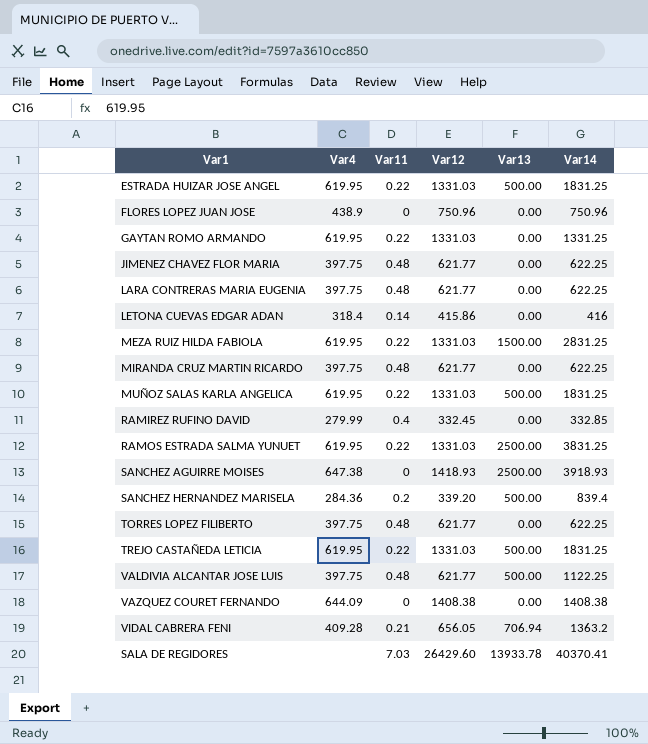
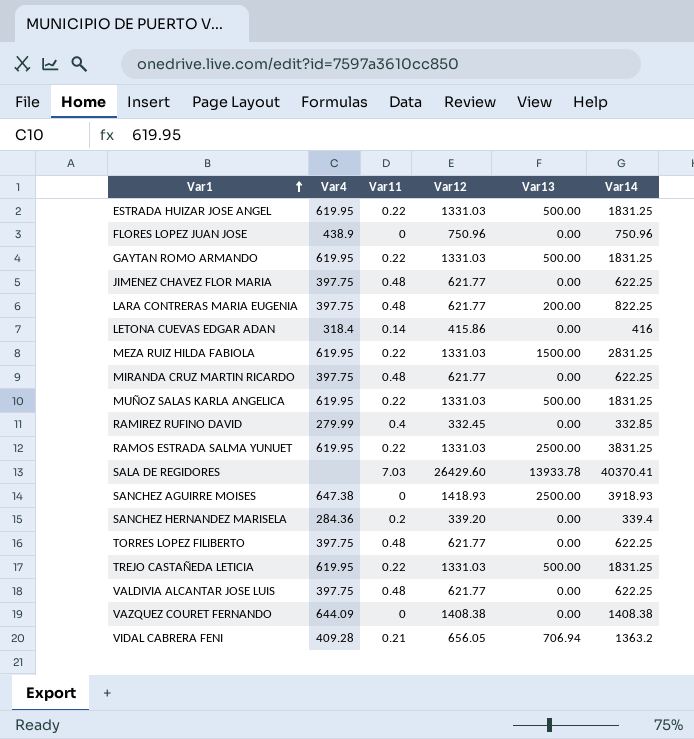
row order: none -> Var1 ascending
GAYTAN ROMO ARMANDO | Var13: 0.00 -> 500.00
GAYTAN ROMO ARMANDO | Var14: 1331.25 -> 1831.25
LARA CONTRERAS MARIA EUGENIA | Var13: 0.00 -> 200.00
LARA CONTRERAS MARIA EUGENIA | Var14: 622.25 -> 822.25
SANCHEZ HERNANDEZ MARISELA | Var13: 500.00 -> 0.00
SANCHEZ HERNANDEZ MARISELA | Var14: 839.4 -> 339.4
VALDIVIA ALCANTAR JOSE LUIS | Var13: 500.00 -> 0.00
VALDIVIA ALCANTAR JOSE LUIS | Var14: 1122.25 -> 622.25

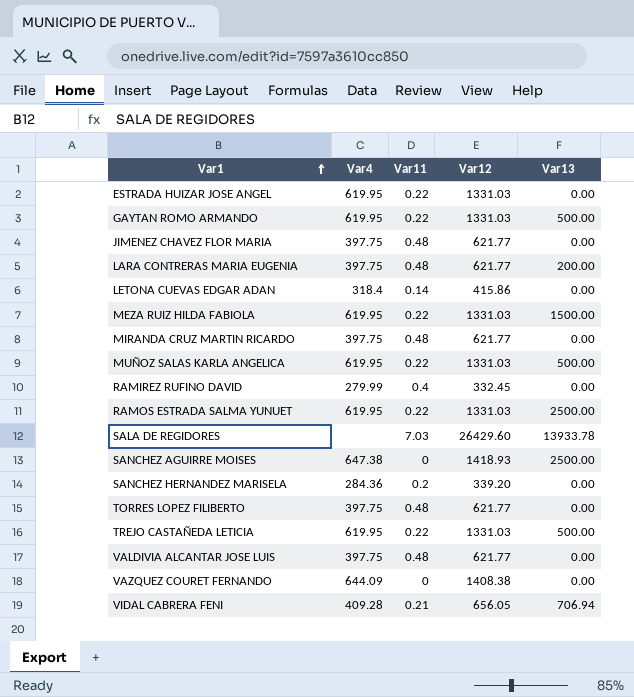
column Var14 | formula: [Var11] + [Var12] + [Var13] -> none
row FLORES LOPEZ JUAN JOSE: 438.9 | 0 | 750.96 | 0.00 | 750.96 -> none
ESTRADA HUIZAR JOSE ANGEL | Var13: 500.00 -> 0.00

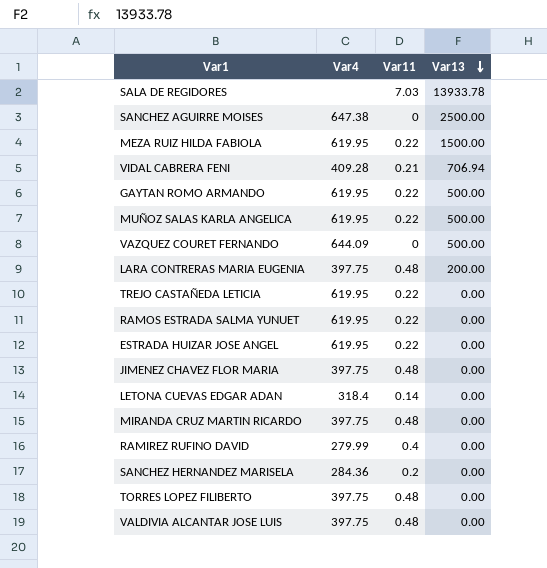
row order: Var1 ascending -> Var13 descending
column Var12 | position: 4 -> none
VAZQUEZ COURET FERNANDO | Var13: 0.00 -> 500.00
TREJO CASTAÑEDA LETICIA | Var13: 500.00 -> 0.00
RAMOS ESTRADA SALMA YUNUET | Var13: 2500.00 -> 0.00

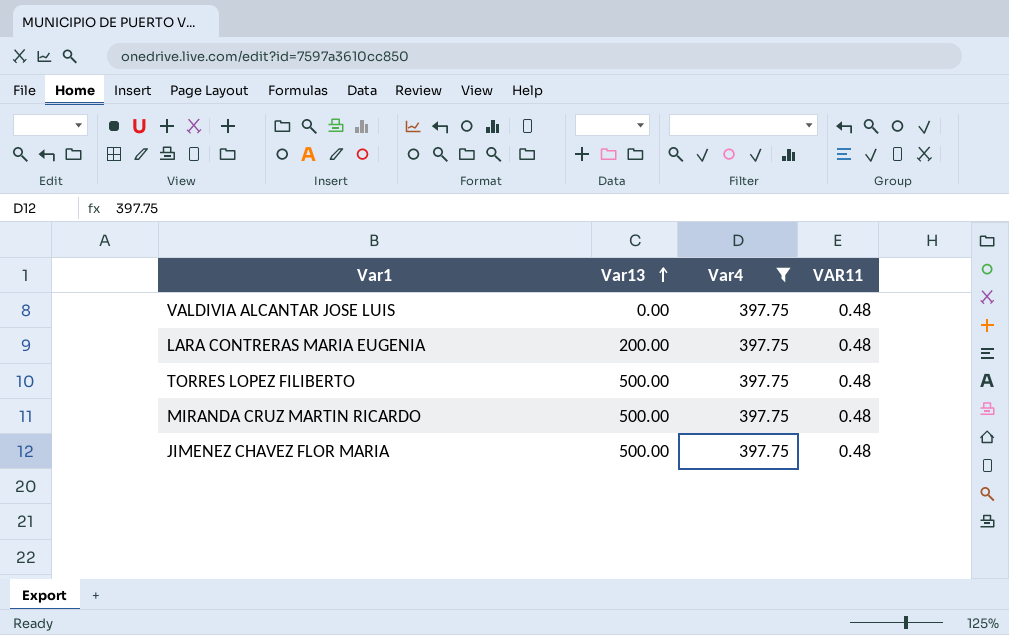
filter: none -> Var4 = 397.75
row order: Var13 descending -> Var13 ascending
column Var13 | position: 4 -> 2
column name: Var11 -> VAR11
TORRES LOPEZ FILIBERTO | Var13: 0.00 -> 500.00
MIRANDA CRUZ MARTIN RICARDO | Var13: 0.00 -> 500.00
JIMENEZ CHAVEZ FLOR MARIA | Var13: 0.00 -> 500.00

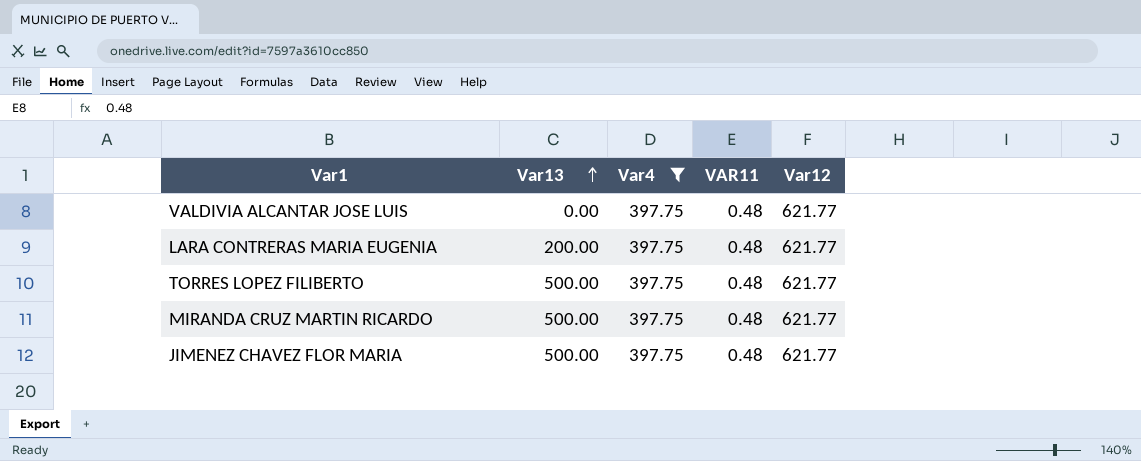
column Var12 | position: none -> 5

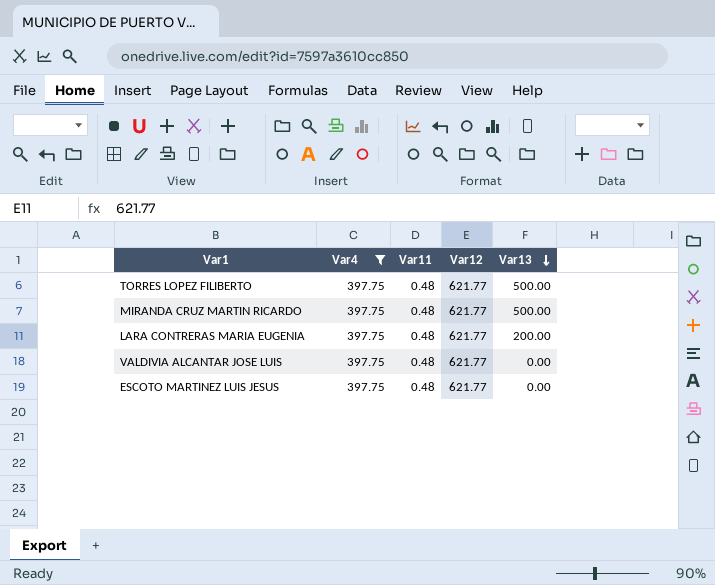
row order: Var13 ascending -> Var13 descending
column name: VAR11 -> Var11
column Var13 | position: 2 -> 5
row JIMENEZ CHAVEZ FLOR MARIA: 500.00 | 397.75 | 0.48 | 621.77 -> none
row ESCOTO MARTINEZ LUIS JESUS: none -> 397.75 | 0.48 | 621.77 | 0.00

